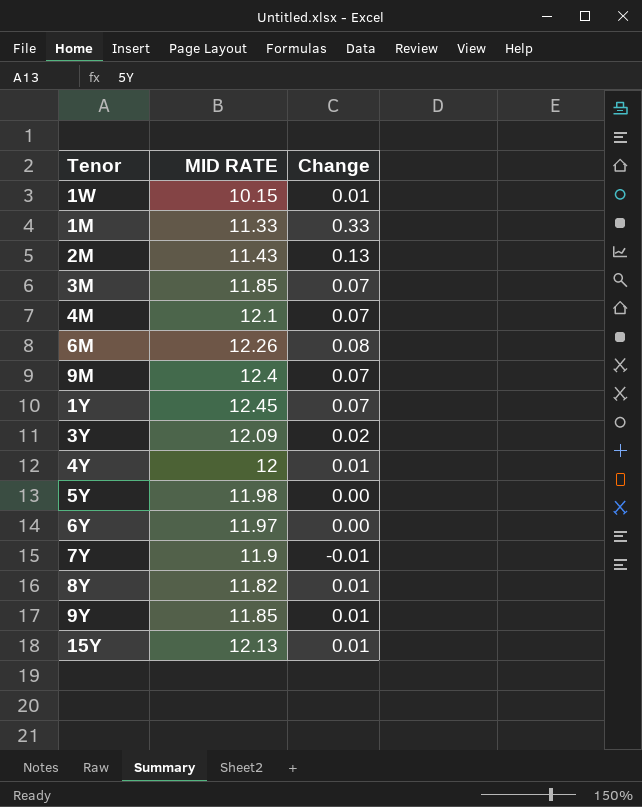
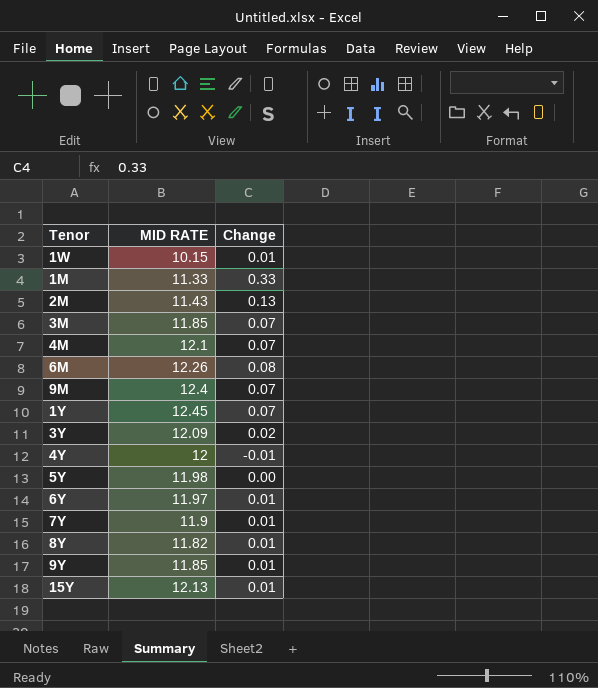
4Y | Change: 0.01 -> -0.01
6Y | Change: 0.00 -> 0.01
7Y | Change: -0.01 -> 0.01

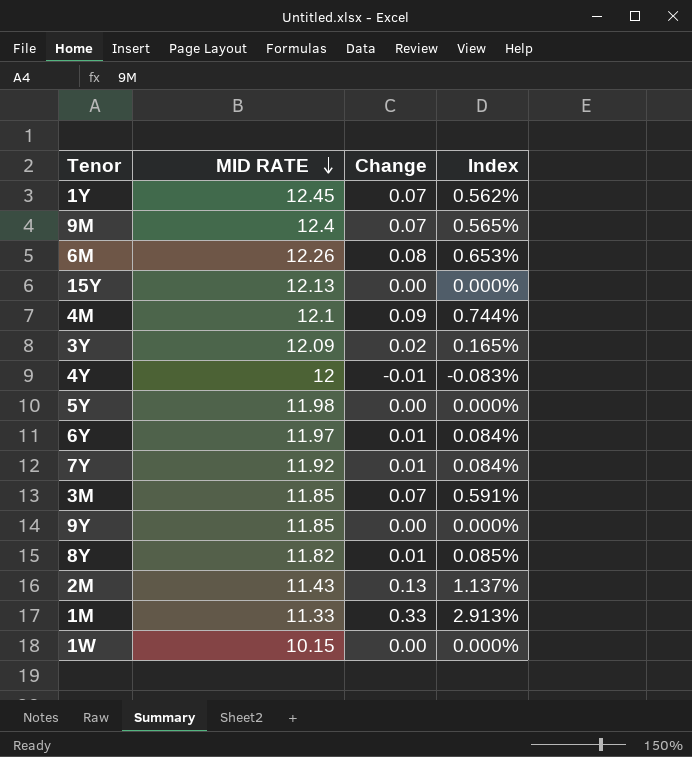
row order: none -> MID RATE descending
column Index | formula: none -> [Change] / [MID RATE]
15Y | Change: 0.01 -> 0.00
4M | Change: 0.07 -> 0.09
7Y | MID RATE: 11.9 -> 11.92
9Y | Change: 0.01 -> 0.00
1W | Change: 0.01 -> 0.00

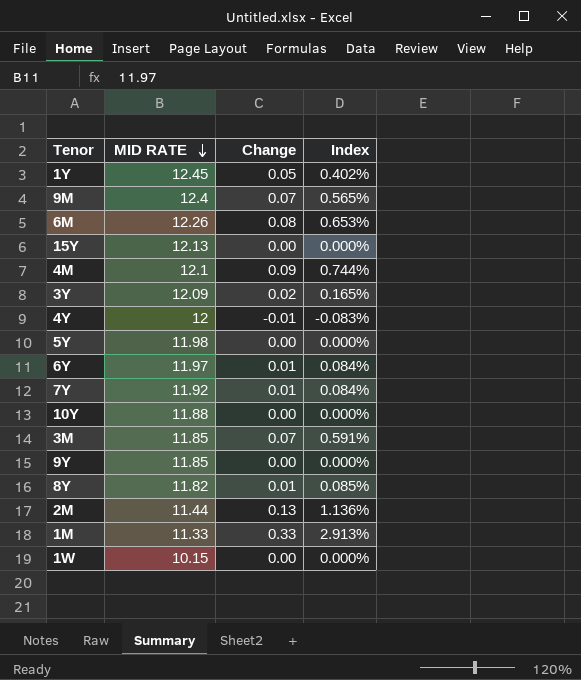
1Y | Change: 0.07 -> 0.05
1Y | Index: 0.562% -> 0.402%
row 10Y: none -> 11.88 | 0.00 | 0.000%
2M | MID RATE: 11.43 -> 11.44
2M | Index: 1.137% -> 1.136%

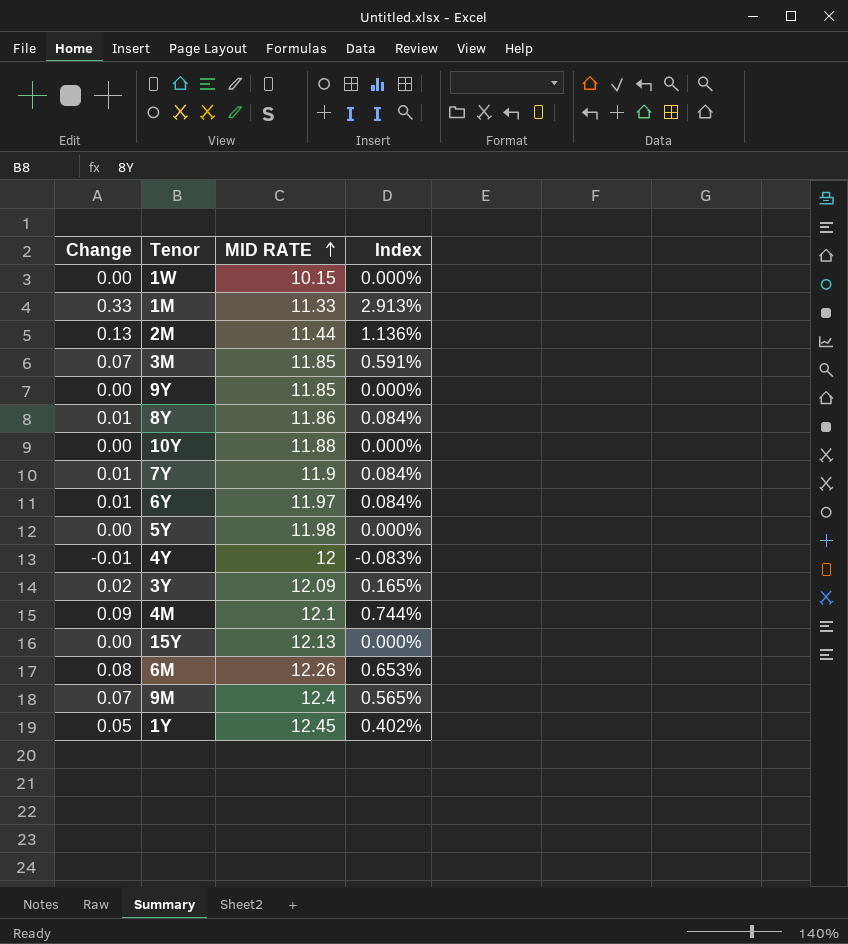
row order: MID RATE descending -> MID RATE ascending
column Change | position: 3 -> 1
8Y | MID RATE: 11.82 -> 11.86
8Y | Index: 0.085% -> 0.084%
7Y | MID RATE: 11.92 -> 11.9

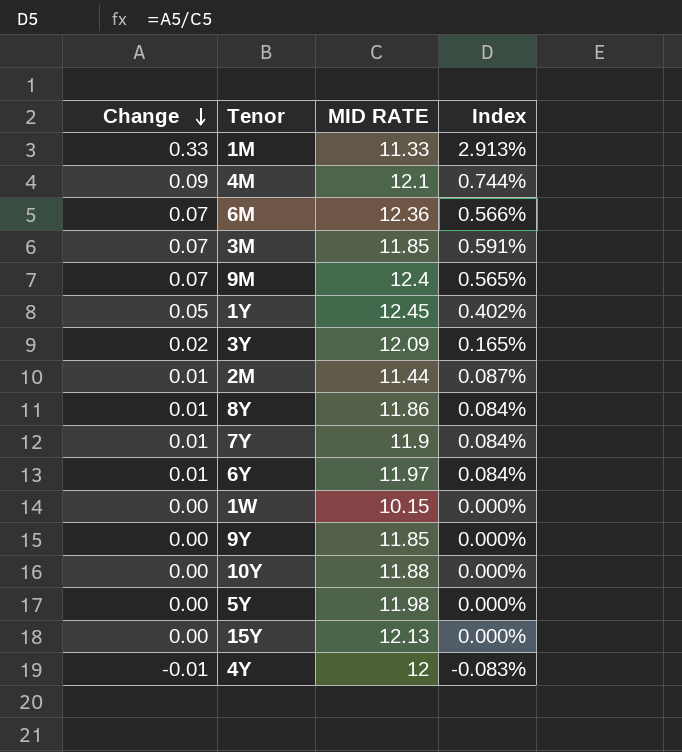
row order: MID RATE ascending -> Change descending
6M | Change: 0.08 -> 0.07
6M | MID RATE: 12.26 -> 12.36
6M | Index: 0.653% -> 0.566%
2M | Change: 0.13 -> 0.01
2M | Index: 1.136% -> 0.087%

